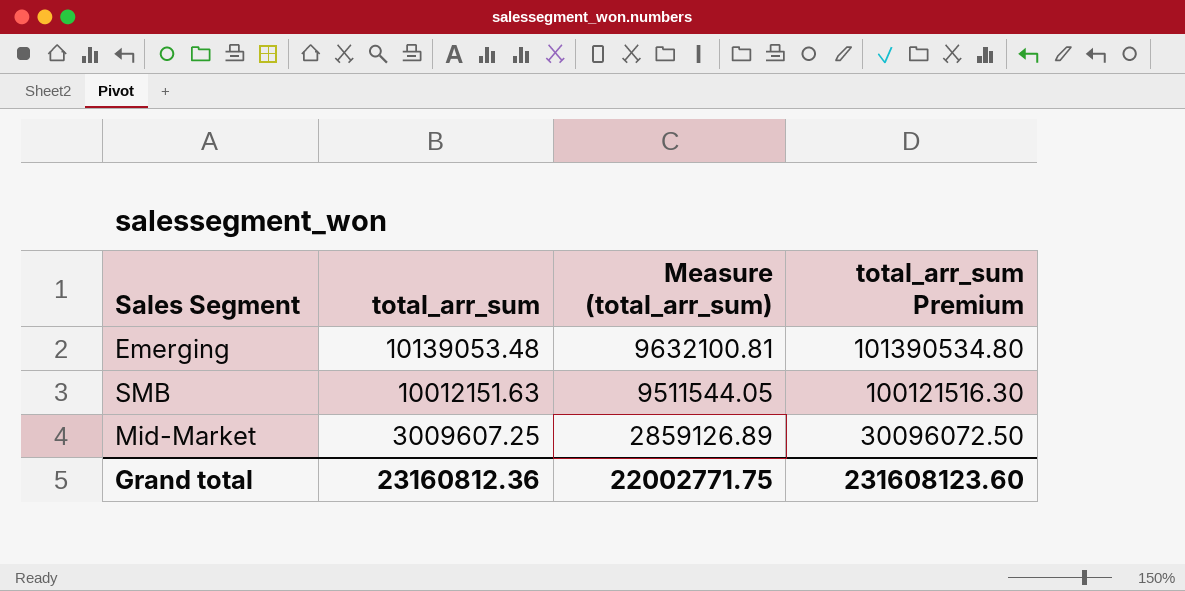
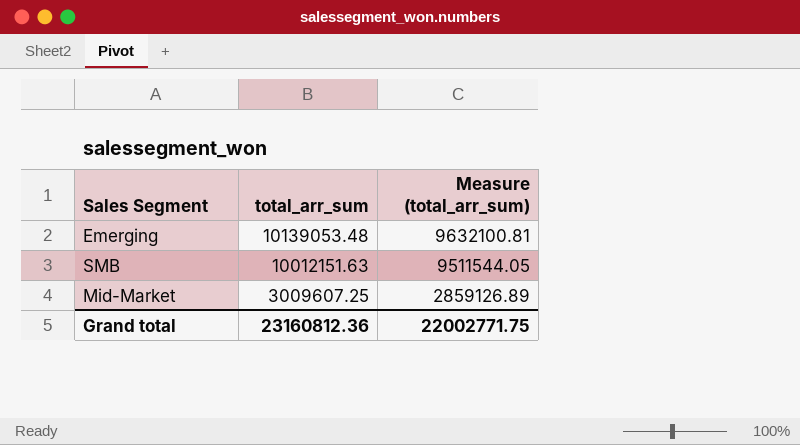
column total_arr_sum Premium | formula: [total_arr_sum] * 10 -> none

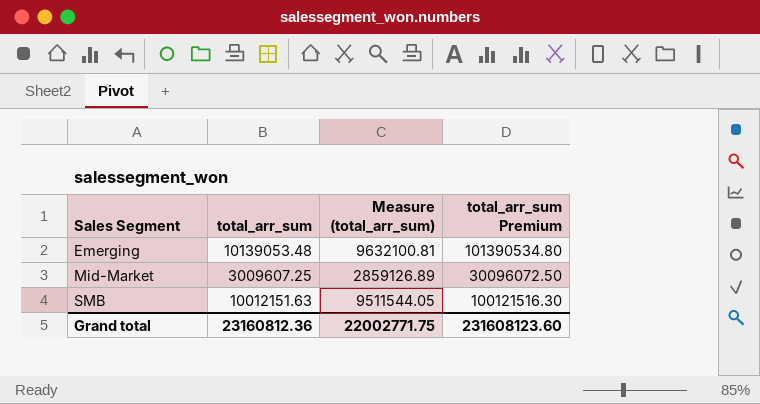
row order: total_arr_sum descending -> Sales Segment ascending
column total_arr_sum Premium | formula: none -> [total_arr_sum] * 10

